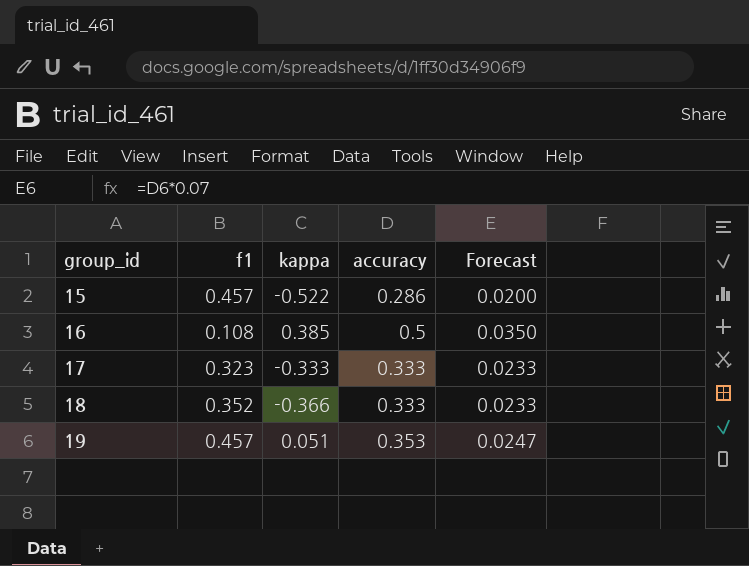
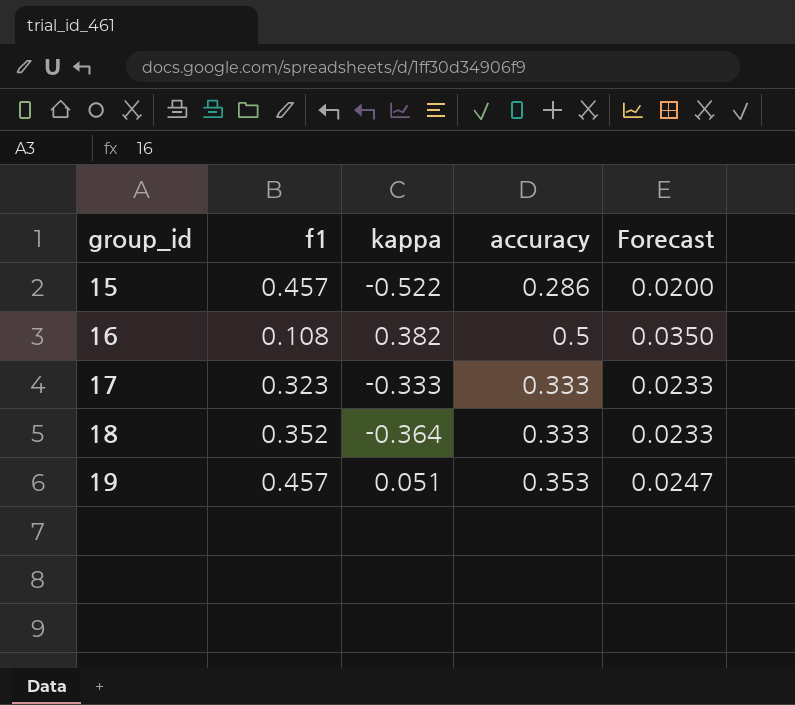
16 | kappa: 0.385 -> 0.382
18 | kappa: -0.366 -> -0.364

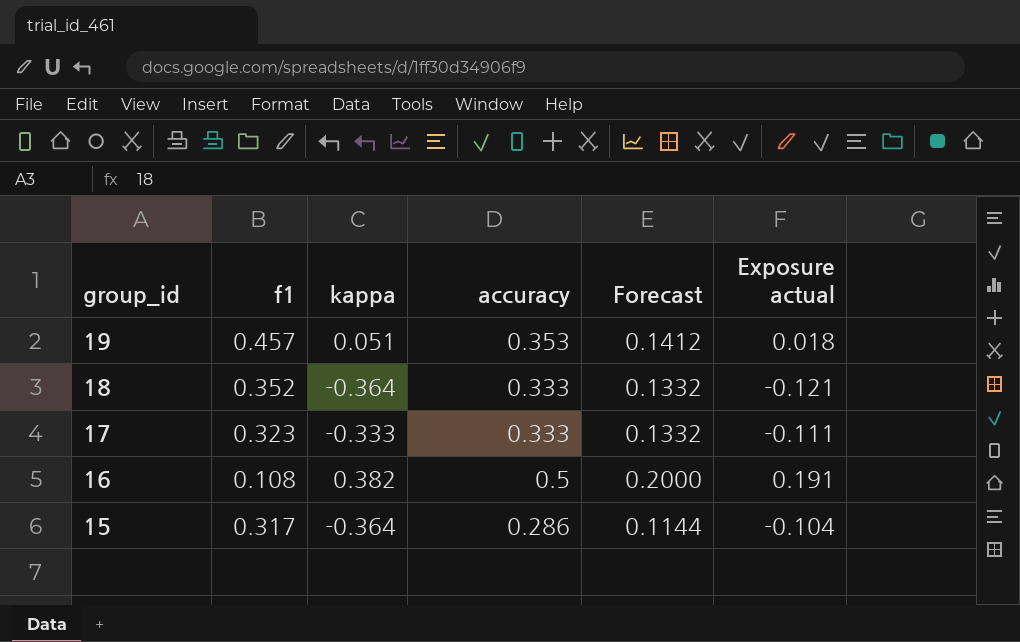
row order: group_id ascending -> group_id descending
column Forecast | formula: [accuracy] * 0.07 -> [accuracy] * 0.4
column Exposure actual | formula: none -> [kappa] * [accuracy]
15 | f1: 0.457 -> 0.317
15 | kappa: -0.522 -> -0.364

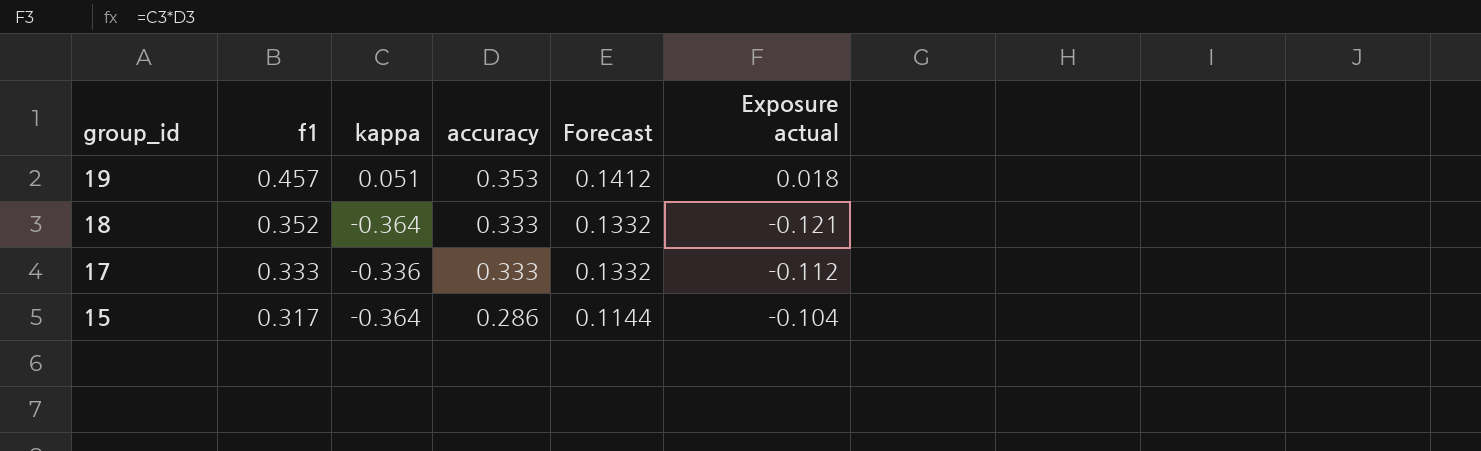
row 16: 0.108 | 0.382 | 0.5 | 0.2000 | 0.191 -> none
17 | f1: 0.323 -> 0.333
17 | kappa: -0.333 -> -0.336
17 | Exposure actual: -0.111 -> -0.112

